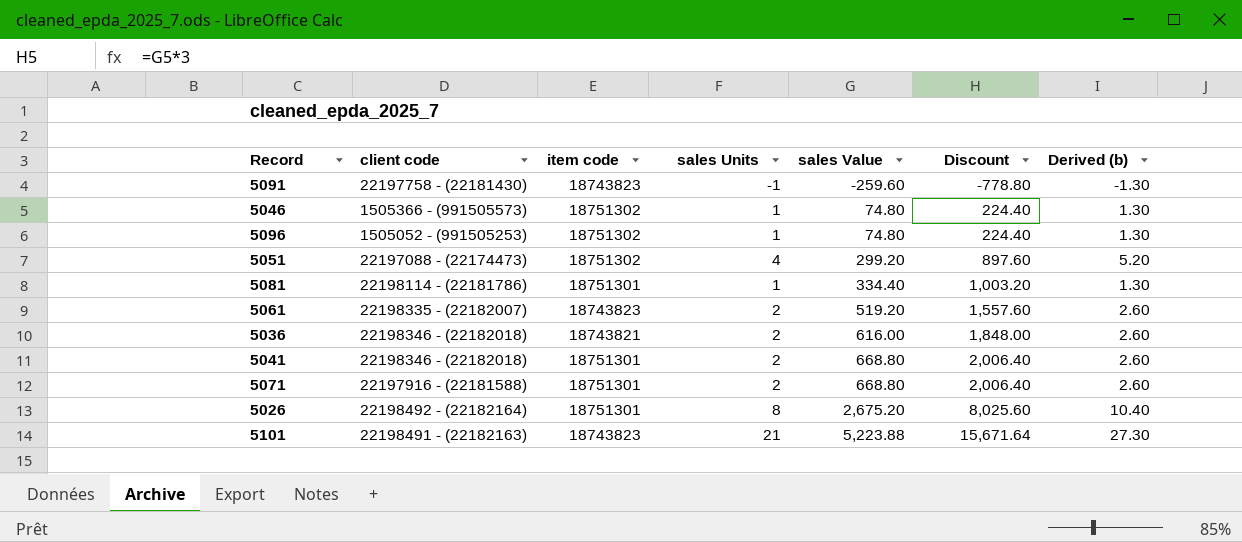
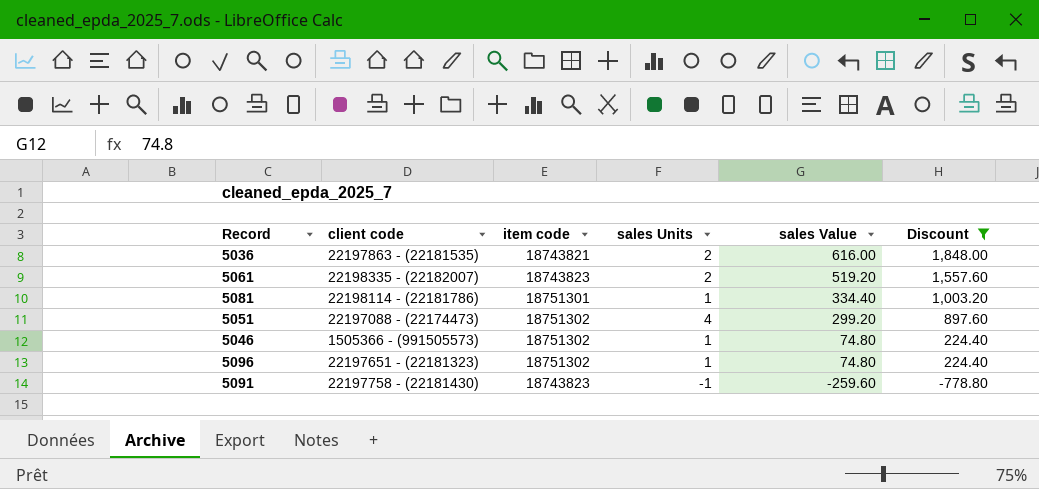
filter: none -> Discount <= 1,848.00
row order: sales Value ascending -> sales Value descending
column Derived (b) | formula: [sales Units] * 1.3 -> none
5036 | client code: 22198346 - (22182018) -> 22197863 - (22181535)
5096 | client code: 1505052 - (991505253) -> 22197651 - (22181323)

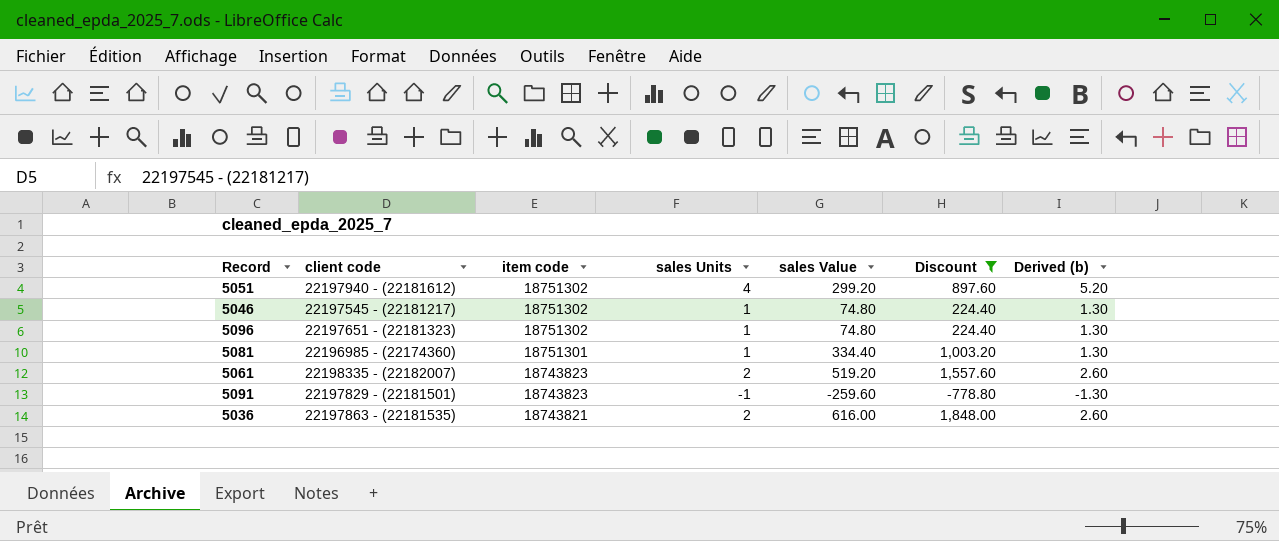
row order: sales Value descending -> item code descending
column Derived (b) | formula: none -> [sales Units] * 1.3
5051 | client code: 22197088 - (22174473) -> 22197940 - (22181612)
5046 | client code: 1505366 - (991505573) -> 22197545 - (22181217)
5081 | client code: 22198114 - (22181786) -> 22196985 - (22174360)
5091 | client code: 22197758 - (22181430) -> 22197829 - (22181501)

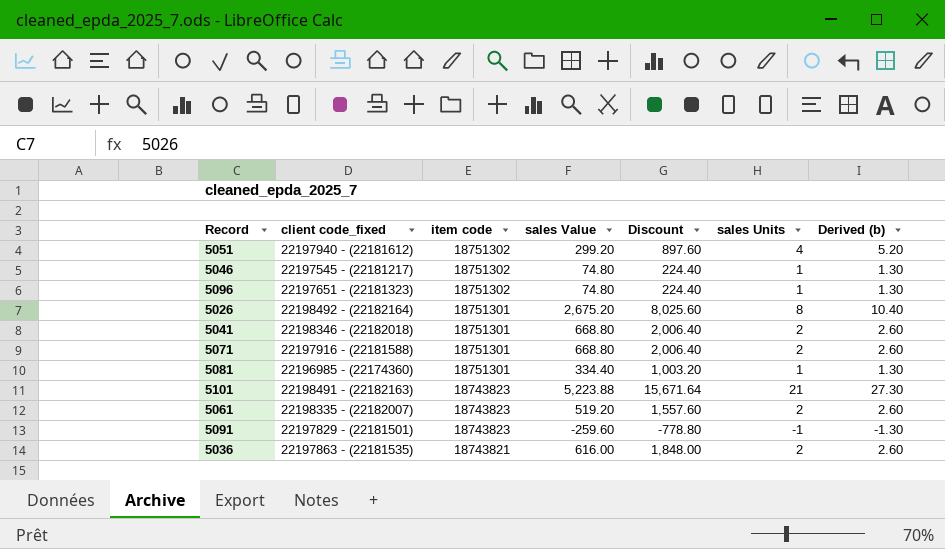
filter: Discount <= 1,848.00 -> none
column name: client code -> client code_fixed
column sales Units | position: 4 -> 6

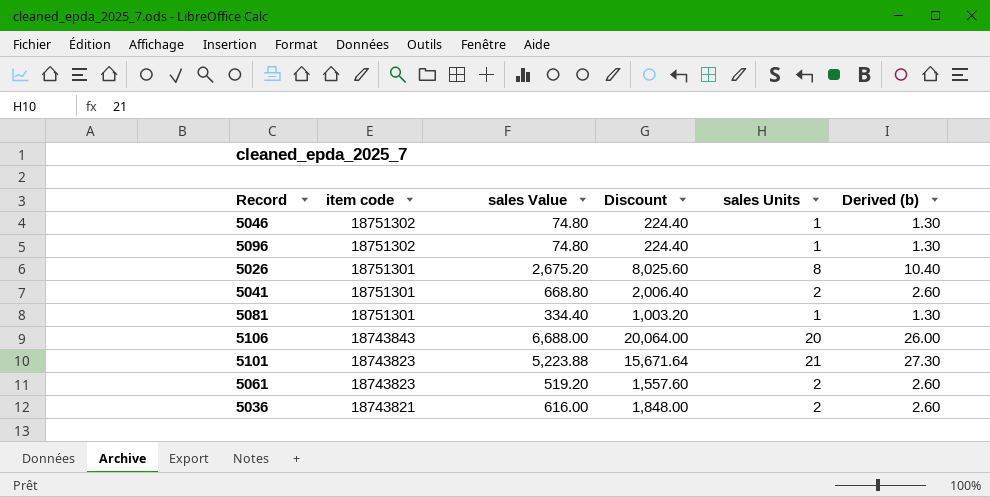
column client code_fixed | position: 2 -> none
row 5051: 22197940 - (22181612) | 18751302 | 299.20 | 897.60 | 4 | 5.20 -> none
row 5071: 22197916 - (22181588) | 18751301 | 668.80 | 2,006.40 | 2 | 2.60 -> none
row 5091: 22197829 - (22181501) | 18743823 | -259.60 | -778.80 | -1 | -1.30 -> none
row 5106: none -> 18743843 | 6,688.00 | 20,064.00 | 20 | 26.00

